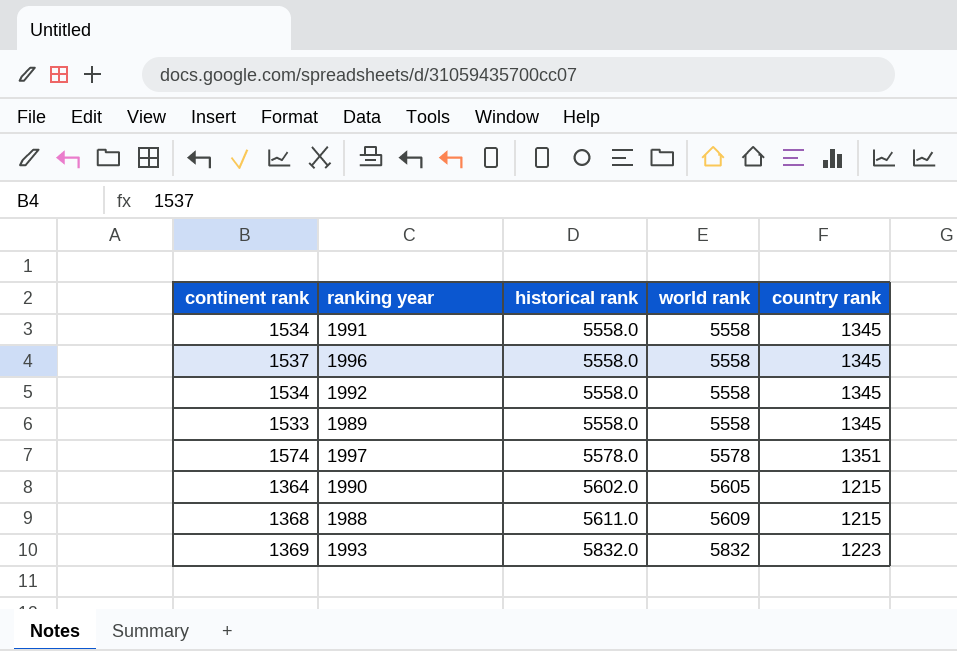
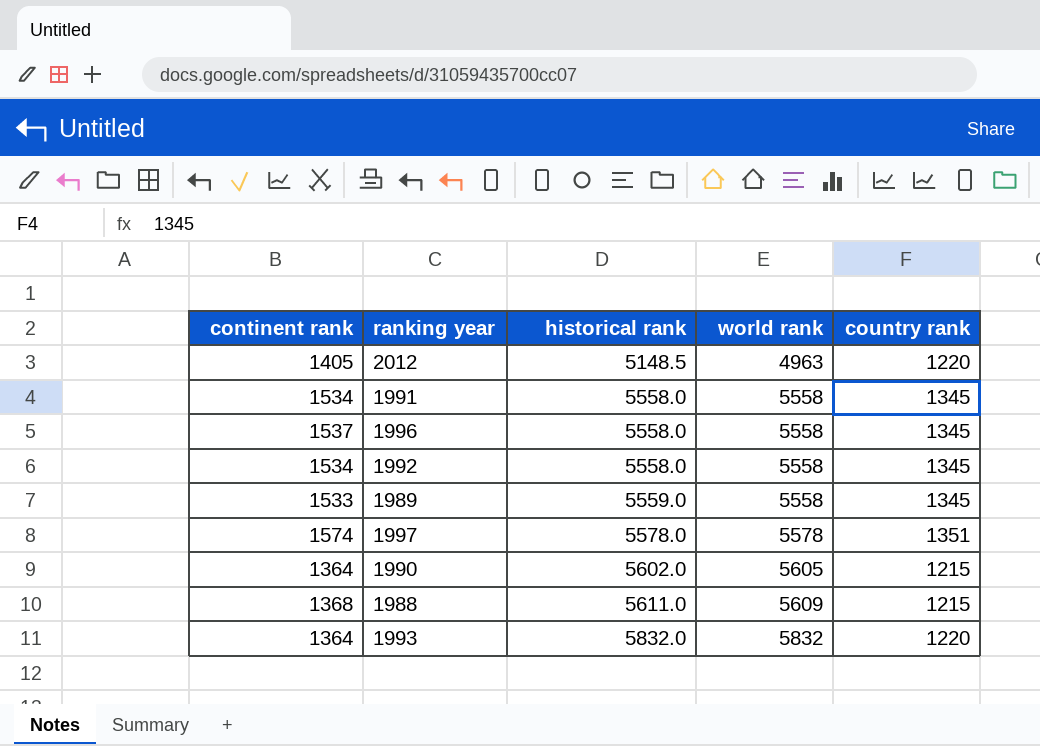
row 2012: none -> 1405 | 5148.5 | 4963 | 1220
1989 | historical rank: 5558.0 -> 5559.0
1993 | continent rank: 1369 -> 1364
1993 | country rank: 1223 -> 1220

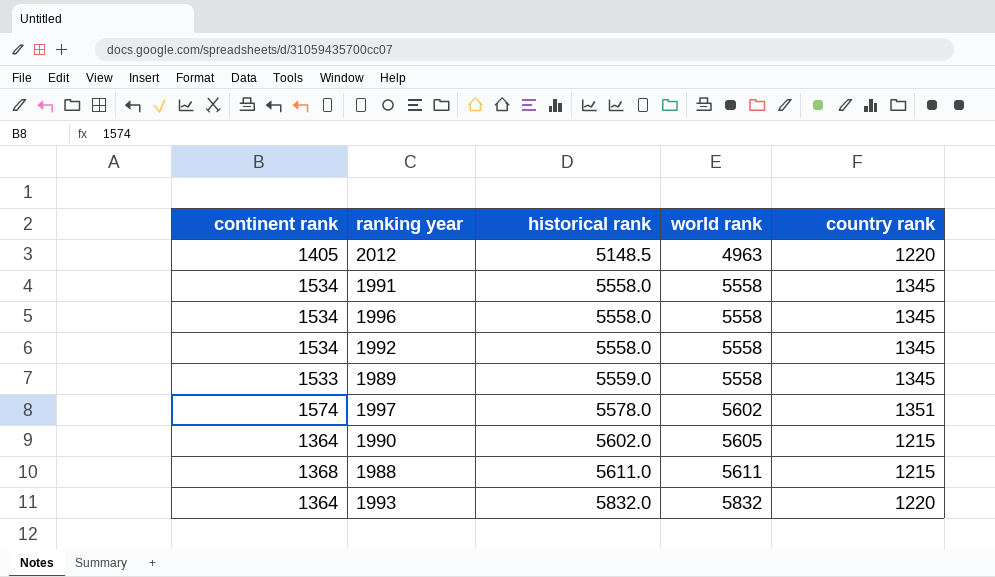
1996 | continent rank: 1537 -> 1534
1997 | world rank: 5578 -> 5602
1988 | world rank: 5609 -> 5611

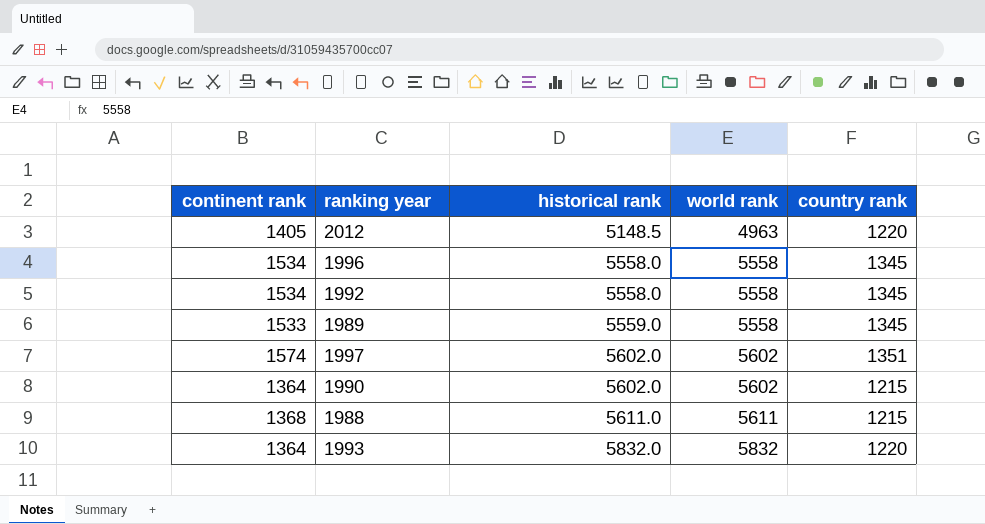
row 1991: 1534 | 5558.0 | 5558 | 1345 -> none
1997 | historical rank: 5578.0 -> 5602.0
1990 | world rank: 5605 -> 5602

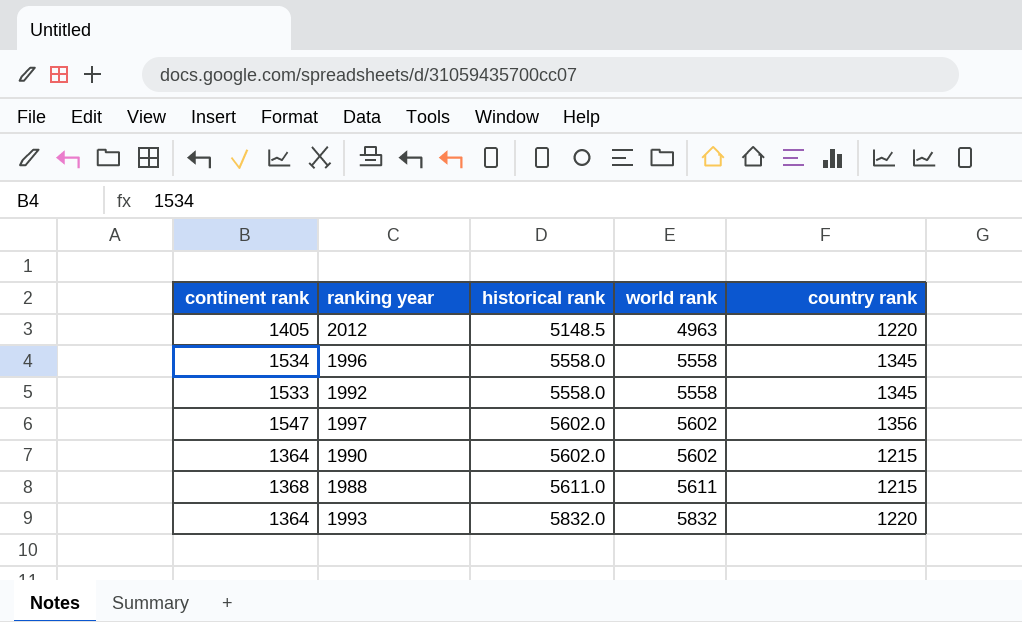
row 1989: 1533 | 5559.0 | 5558 | 1345 -> none
1992 | continent rank: 1534 -> 1533
1997 | continent rank: 1574 -> 1547
1997 | country rank: 1351 -> 1356

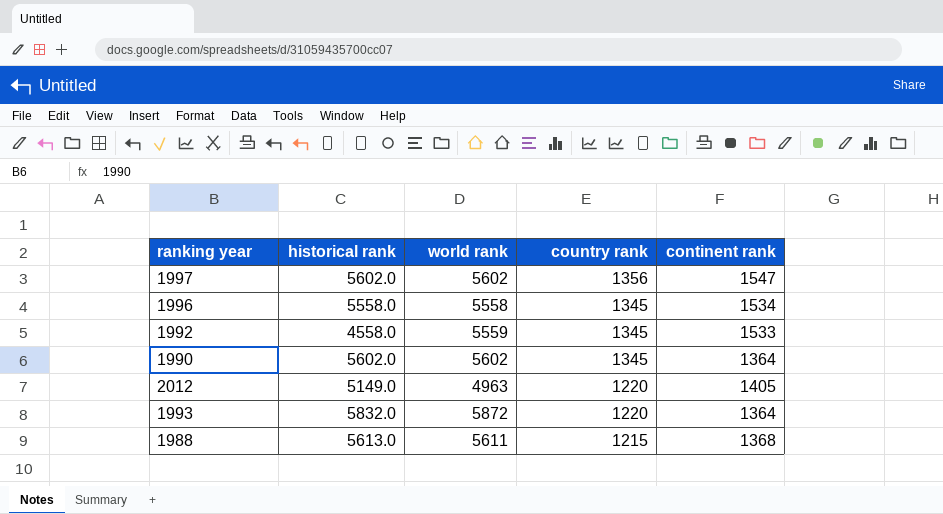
row order: historical rank ascending -> country rank descending
column continent rank | position: 1 -> 5
1992 | historical rank: 5558.0 -> 4558.0
1992 | world rank: 5558 -> 5559
1990 | country rank: 1215 -> 1345
2012 | historical rank: 5148.5 -> 5149.0
1993 | world rank: 5832 -> 5872
1988 | historical rank: 5611.0 -> 5613.0

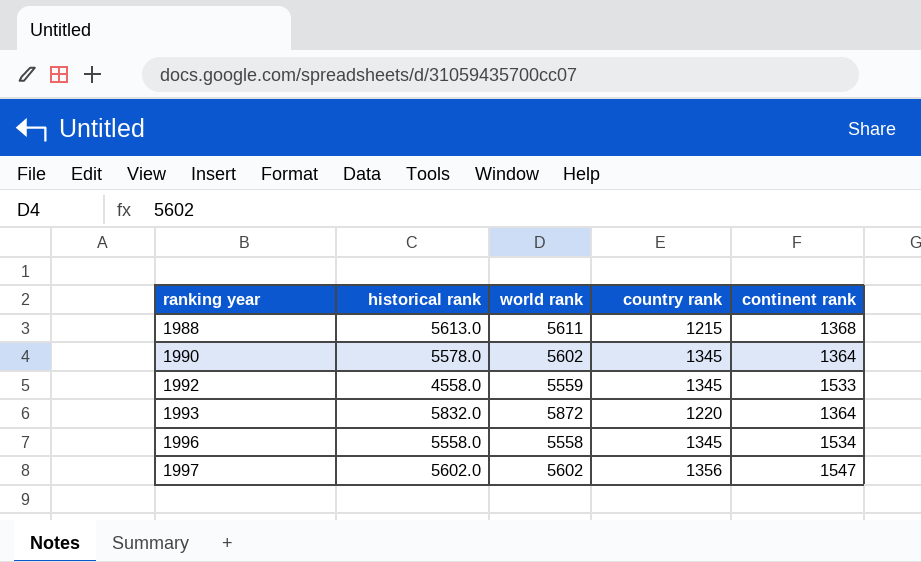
row order: country rank descending -> ranking year ascending
row 2012: 5149.0 | 4963 | 1220 | 1405 -> none
1990 | historical rank: 5602.0 -> 5578.0

